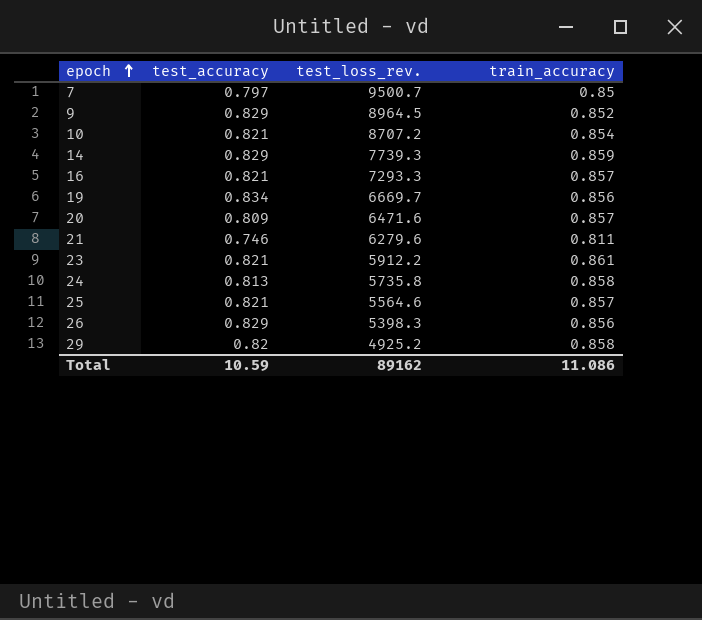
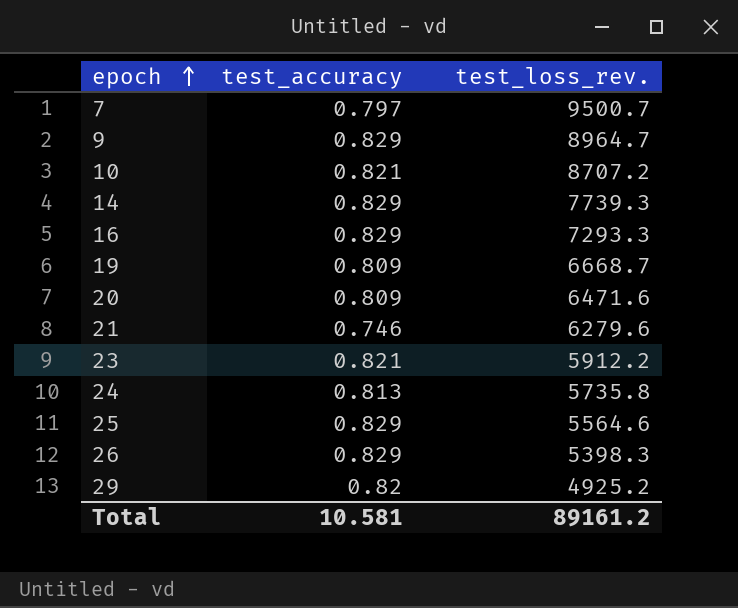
column train_accuracy | position: 4 -> none
9 | test_loss_rev.: 8964.5 -> 8964.7
16 | test_accuracy: 0.821 -> 0.829
19 | test_accuracy: 0.834 -> 0.809
19 | test_loss_rev.: 6669.7 -> 6668.7
25 | test_accuracy: 0.821 -> 0.829
Total | test_accuracy: 10.59 -> 10.581
Total | test_loss_rev.: 89162 -> 89161.2

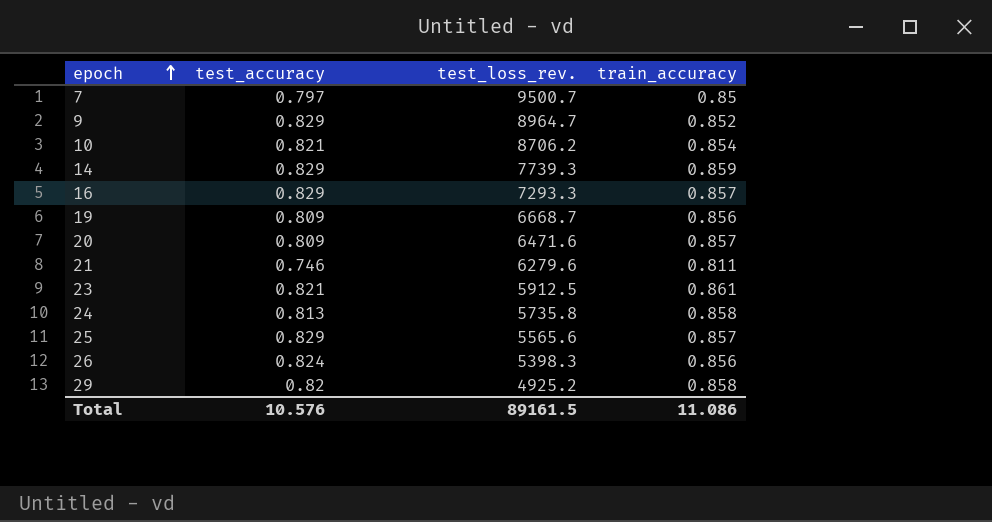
column train_accuracy | position: none -> 4
10 | test_loss_rev.: 8707.2 -> 8706.2
23 | test_loss_rev.: 5912.2 -> 5912.5
25 | test_loss_rev.: 5564.6 -> 5565.6
26 | test_accuracy: 0.829 -> 0.824
Total | test_accuracy: 10.581 -> 10.576
Total | test_loss_rev.: 89161.2 -> 89161.5

